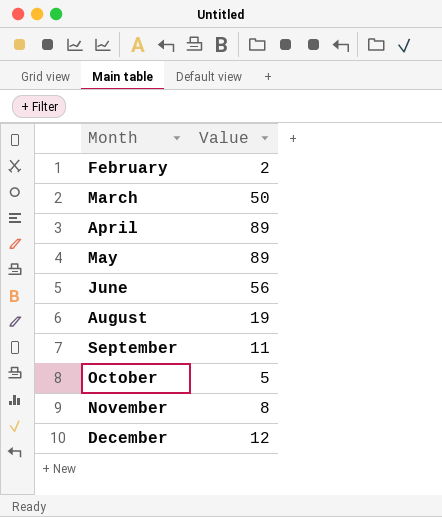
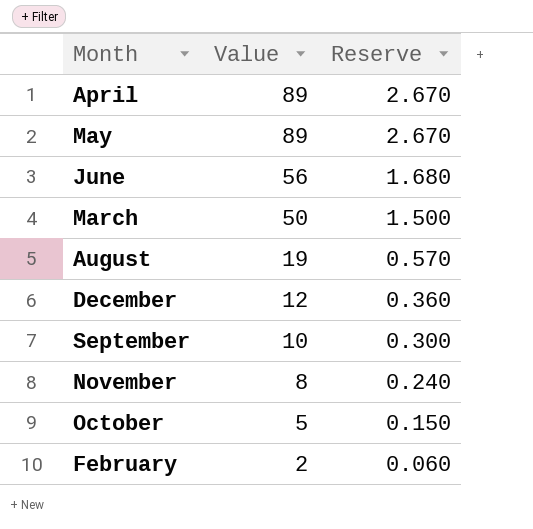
row order: Month ascending -> Value descending
column Reserve | formula: none -> [Value] * 0.03
September | Value: 11 -> 10

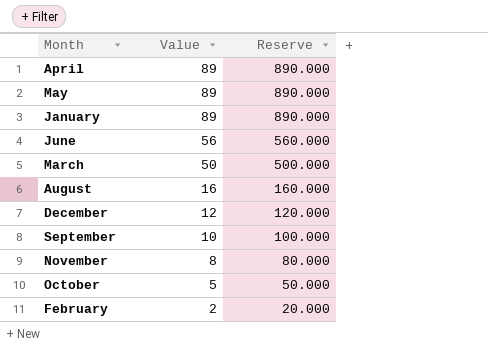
column Reserve | formula: [Value] * 0.03 -> [Value] * 10
row January: none -> 89 | 890.000
August | Value: 19 -> 16

